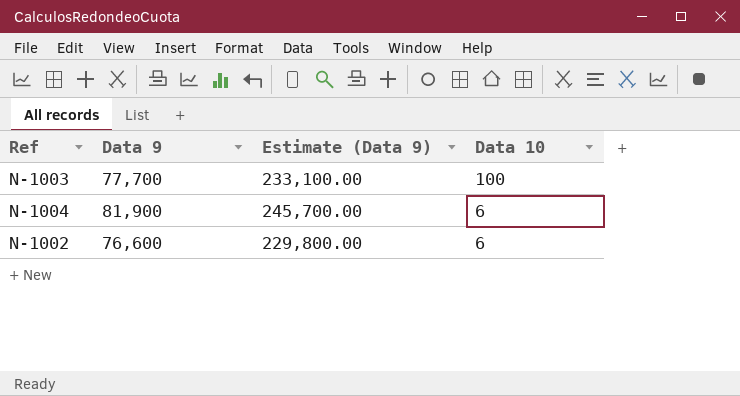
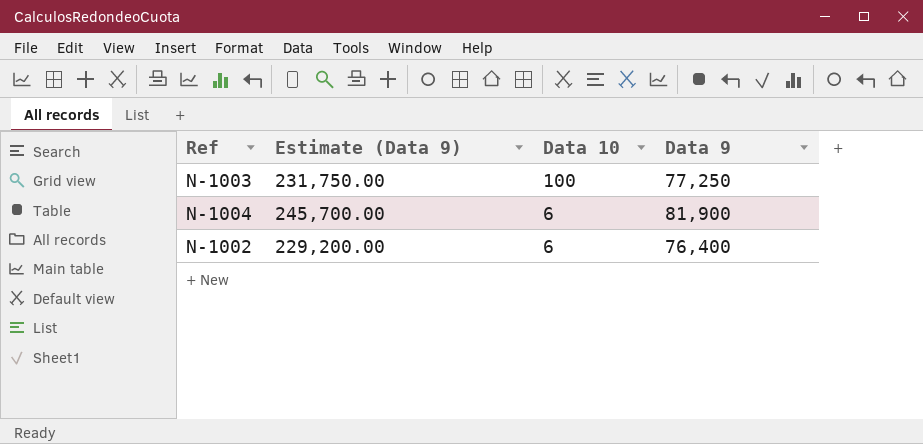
column Data 9 | position: 2 -> 4
N-1003 | Estimate (Data 9): 233,100.00 -> 231,750.00
N-1003 | Data 9: 77,700 -> 77,250
N-1002 | Estimate (Data 9): 229,800.00 -> 229,200.00
N-1002 | Data 9: 76,600 -> 76,400

